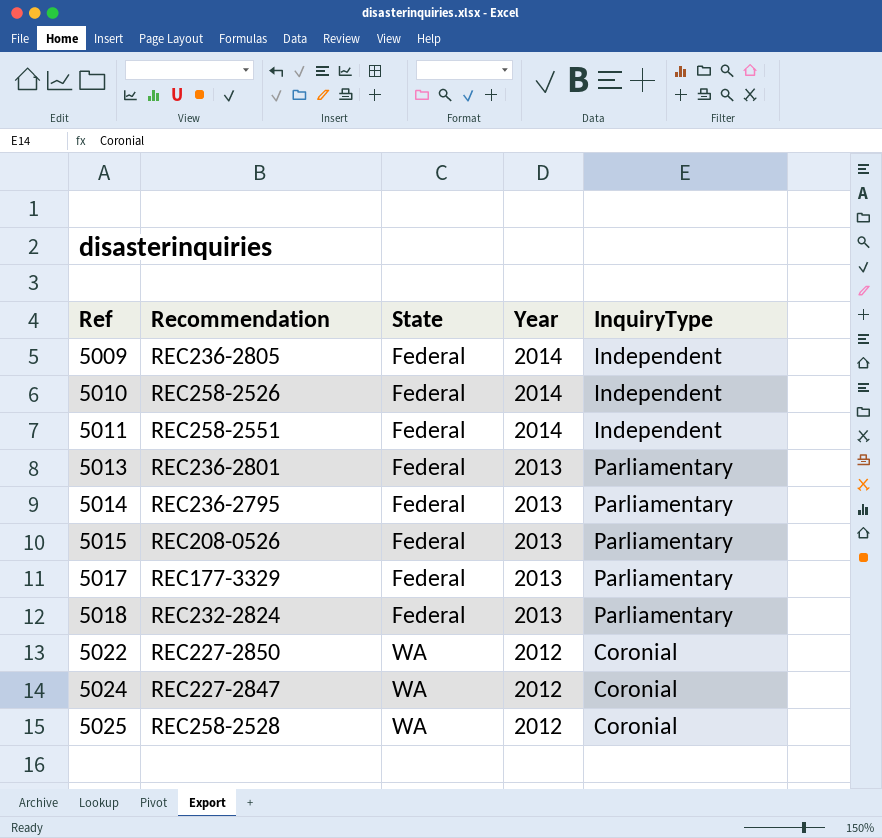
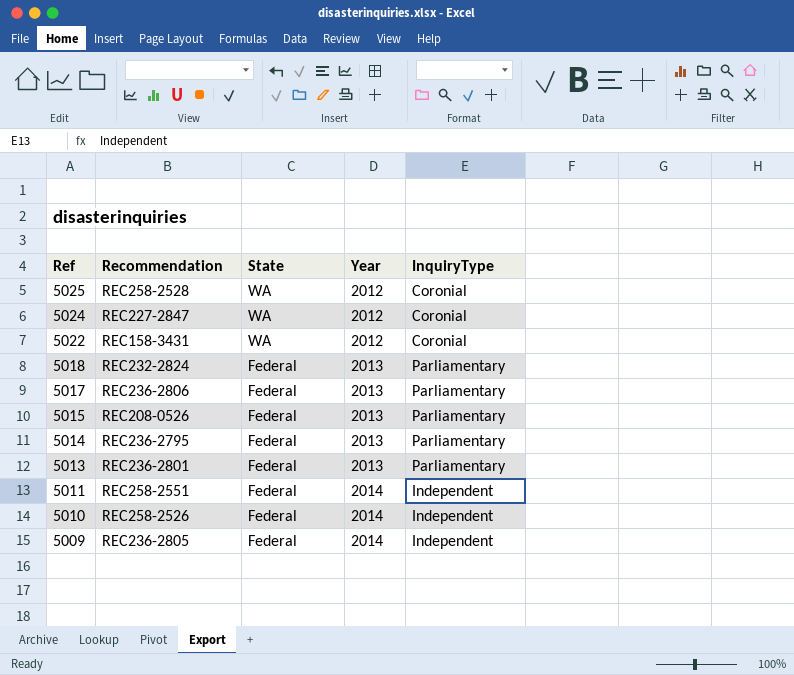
row order: Ref ascending -> Ref descending
5022 | Recommendation: REC227-2850 -> REC158-3431
5017 | Recommendation: REC177-3329 -> REC236-2806

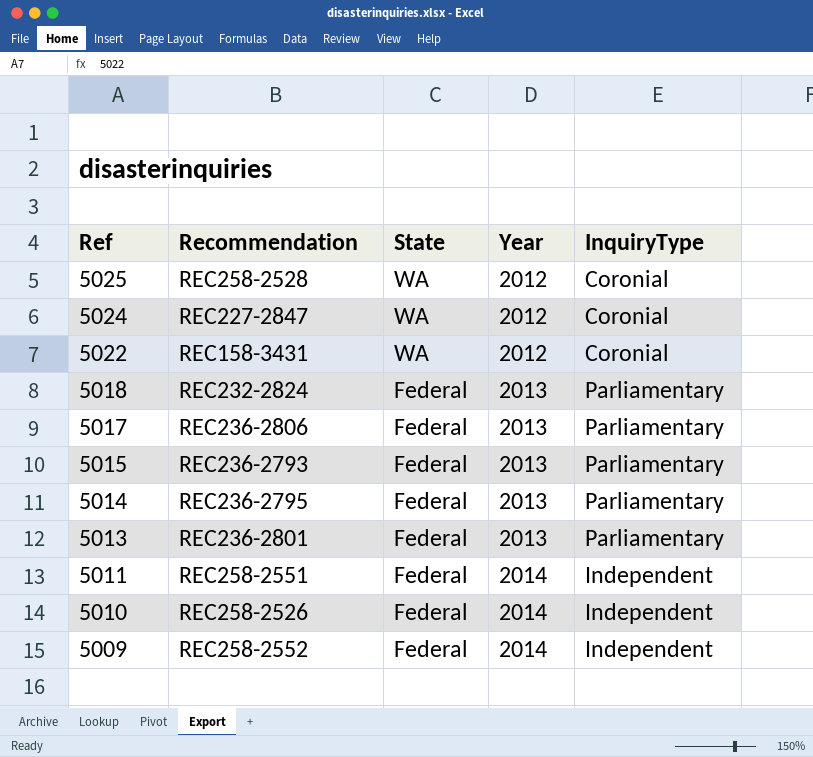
5015 | Recommendation: REC208-0526 -> REC236-2793
5009 | Recommendation: REC236-2805 -> REC258-2552

